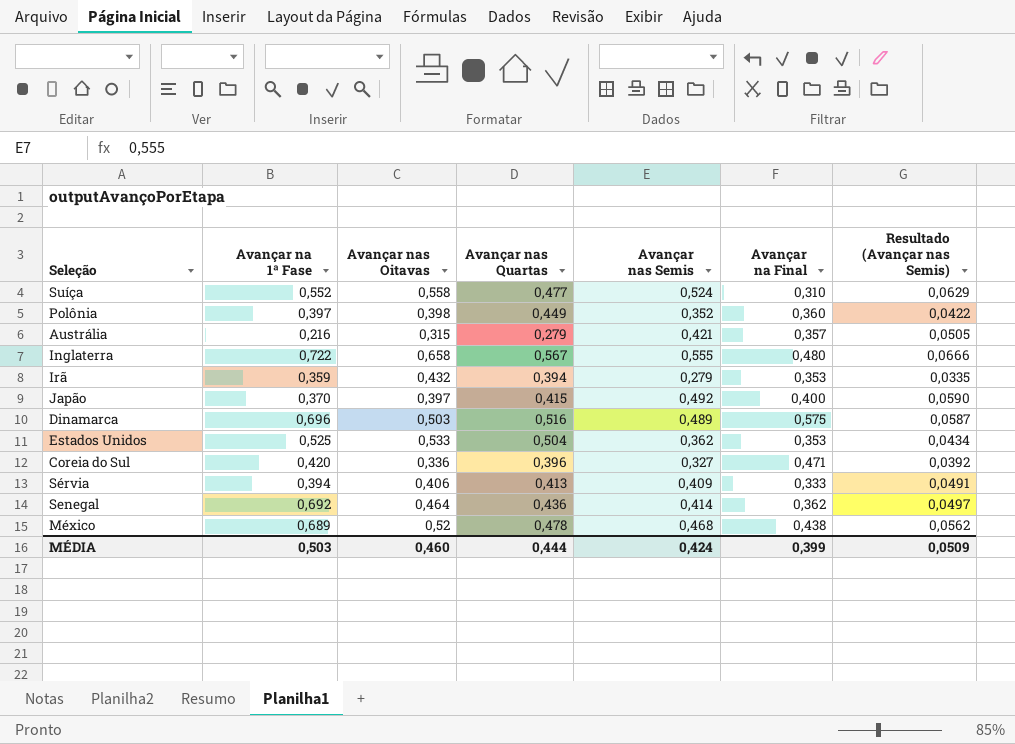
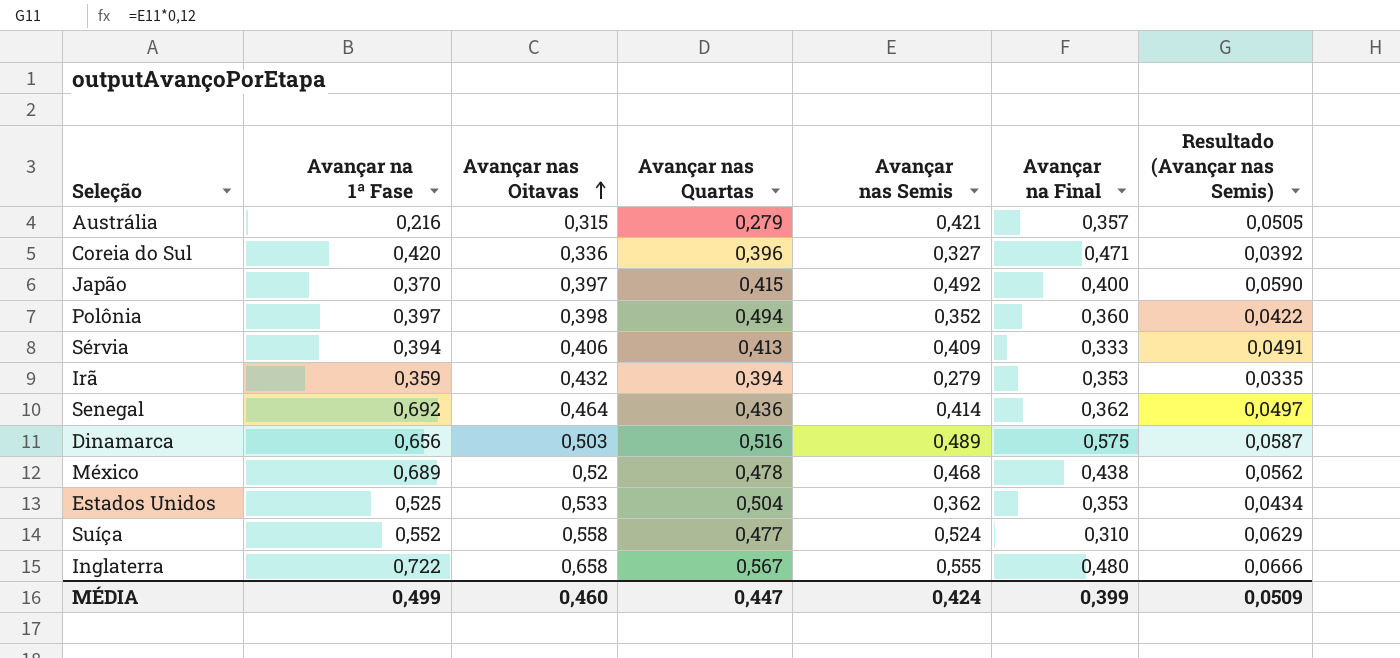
row order: none -> Avançar nas Oitavas ascending
Polônia | Avançar nas Quartas: 0,449 -> 0,494
Dinamarca | Avançar na 1ª Fase: 0,696 -> 0,656
MÉDIA | Avançar na 1ª Fase: 0,503 -> 0,499
MÉDIA | Avançar nas Quartas: 0,444 -> 0,447

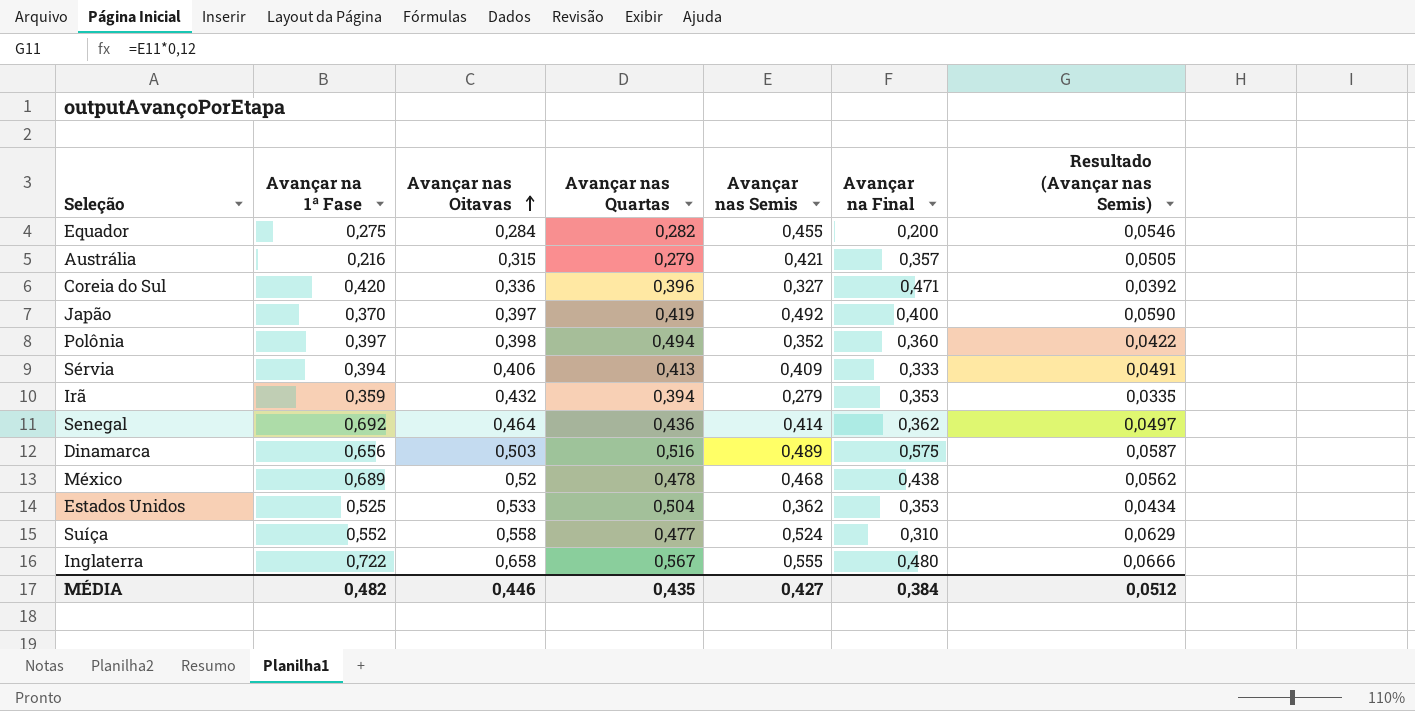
row Equador: none -> 0,275 | 0,284 | 0,282 | 0,455 | 0,200 | 0,0546
Japão | Avançar nas Quartas: 0,415 -> 0,419
MÉDIA | Avançar na 1ª Fase: 0,499 -> 0,482
MÉDIA | Avançar nas Oitavas: 0,460 -> 0,446
MÉDIA | Avançar nas Quartas: 0,447 -> 0,435
MÉDIA | Avançar nas Semis: 0,424 -> 0,427
MÉDIA | Avançar na Final: 0,399 -> 0,384
MÉDIA | Resultado (Avançar nas Semis): 0,0509 -> 0,0512

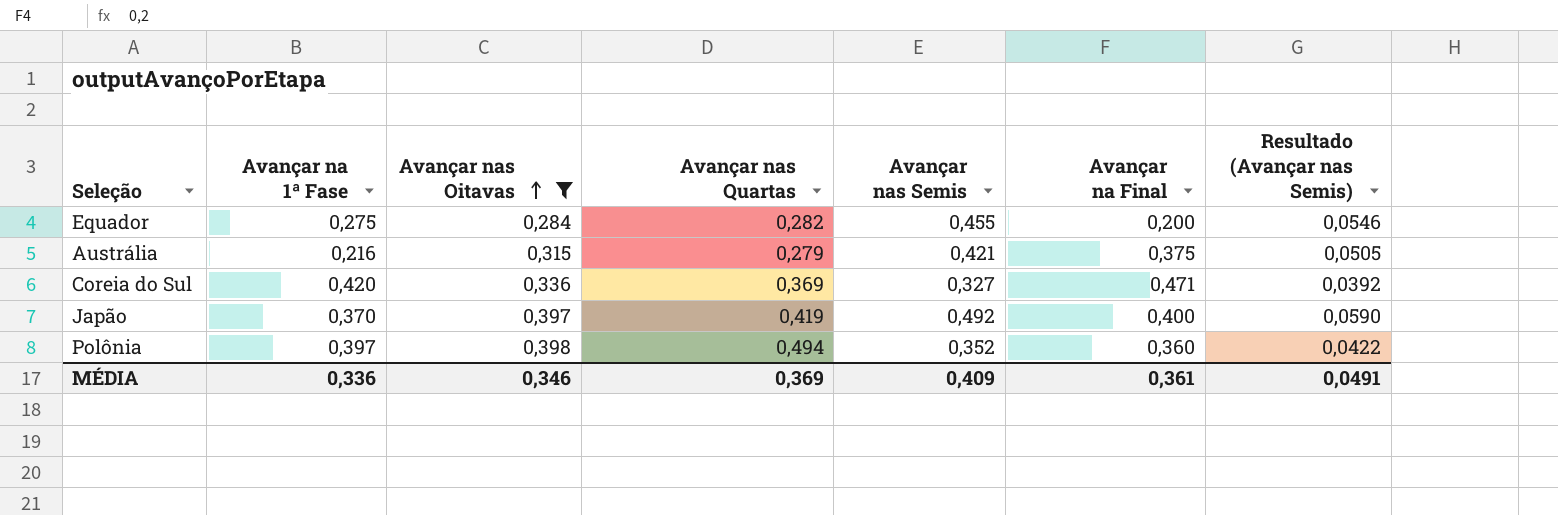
filter: none -> Avançar nas Oitavas <= 0,398
Austrália | Avançar na Final: 0,357 -> 0,375
Coreia do Sul | Avançar nas Quartas: 0,396 -> 0,369
MÉDIA | Avançar na 1ª Fase: 0,482 -> 0,336
MÉDIA | Avançar nas Oitavas: 0,446 -> 0,346
MÉDIA | Avançar nas Quartas: 0,435 -> 0,369
MÉDIA | Avançar nas Semis: 0,427 -> 0,409
MÉDIA | Avançar na Final: 0,384 -> 0,361
MÉDIA | Resultado (Avançar nas Semis): 0,0512 -> 0,0491

